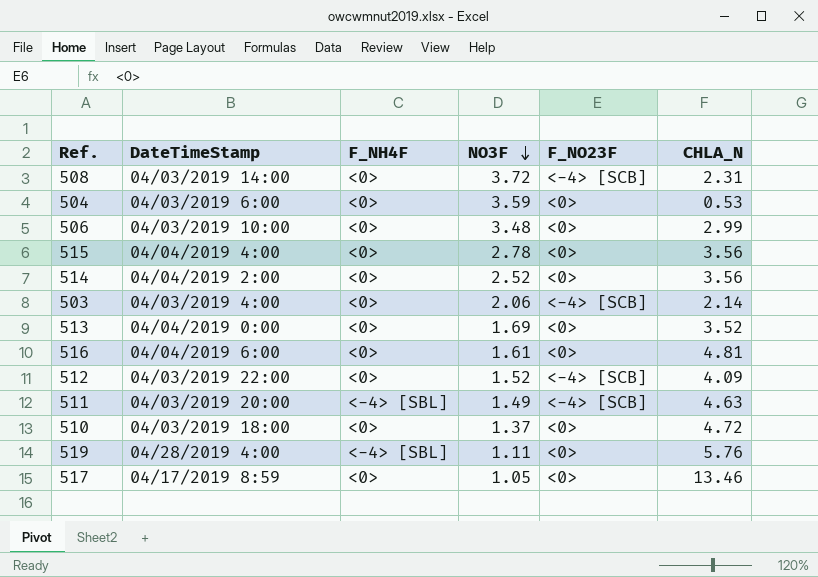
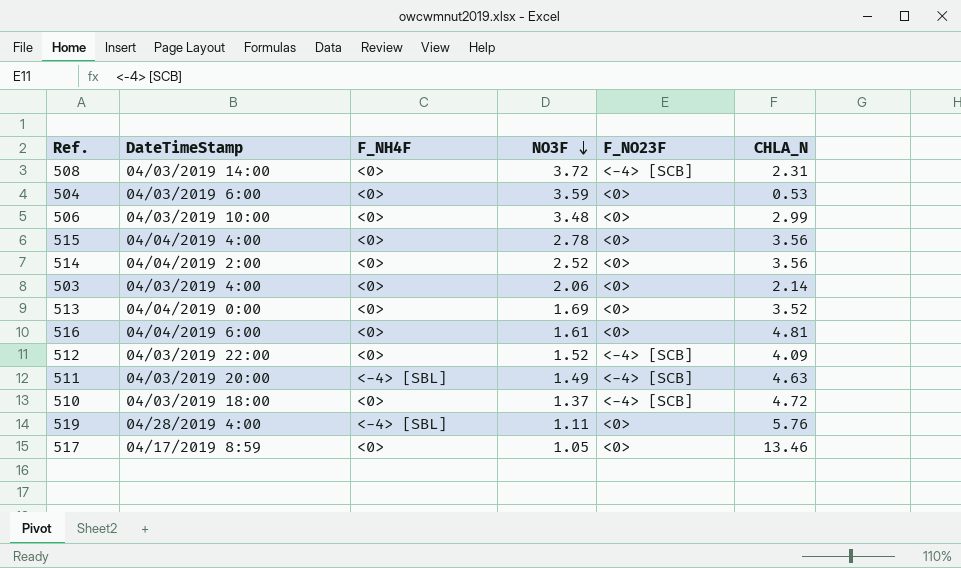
503 | F_NO23F: <-4> [SCB] -> <0>
510 | F_NO23F: <0> -> <-4> [SCB]

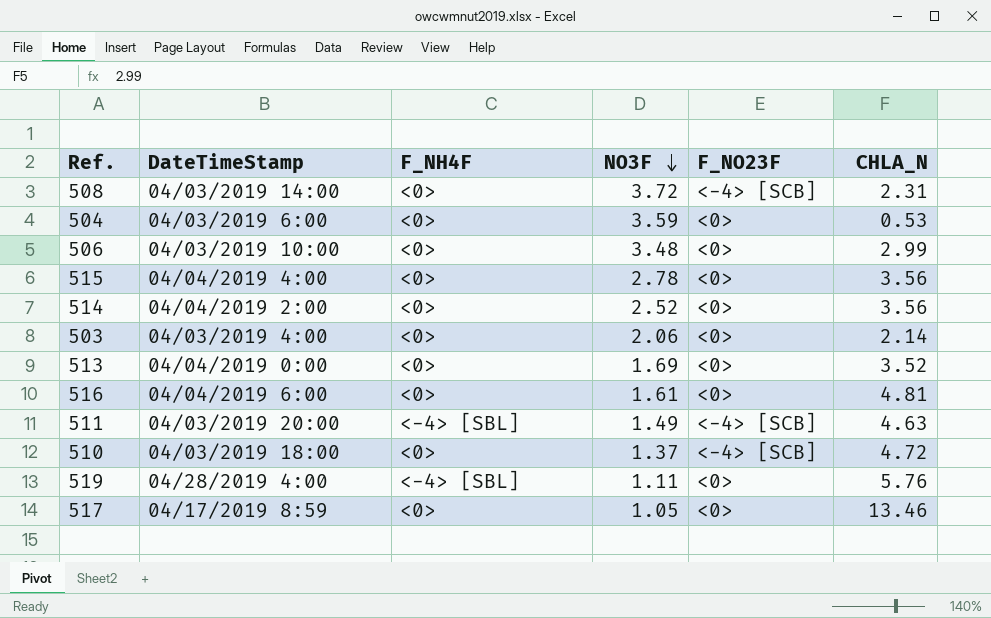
row 512: 04/03/2019 22:00 | <0> | 1.52 | <-4> [SCB] | 4.09 -> none

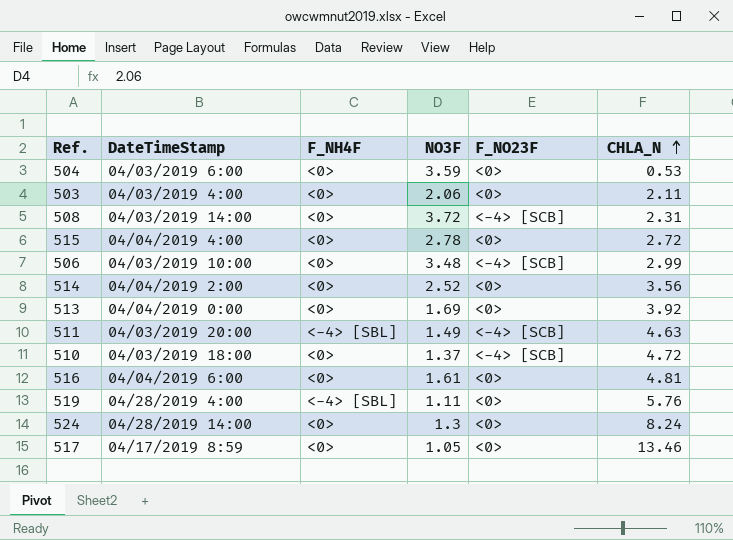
row order: NO3F descending -> CHLA_N ascending
503 | CHLA_N: 2.14 -> 2.11
515 | CHLA_N: 3.56 -> 2.72
506 | F_NO23F: <0> -> <-4> [SCB]
513 | CHLA_N: 3.52 -> 3.92
row 524: none -> 04/28/2019 14:00 | <0> | 1.3 | <0> | 8.24

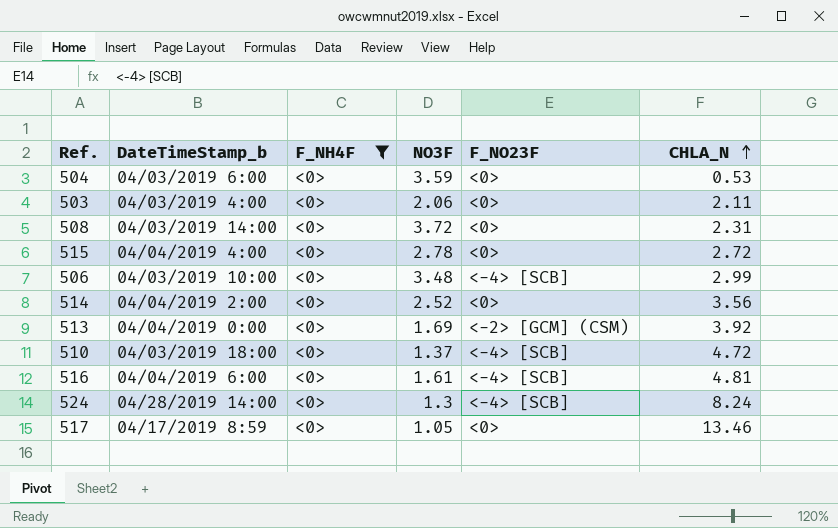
filter: none -> F_NH4F = <0>
column name: DateTimeStamp -> DateTimeStamp_b
508 | F_NO23F: <-4> [SCB] -> <0>
513 | F_NO23F: <0> -> <-2> [GCM] (CSM)
516 | F_NO23F: <0> -> <-4> [SCB]
524 | F_NO23F: <0> -> <-4> [SCB]

